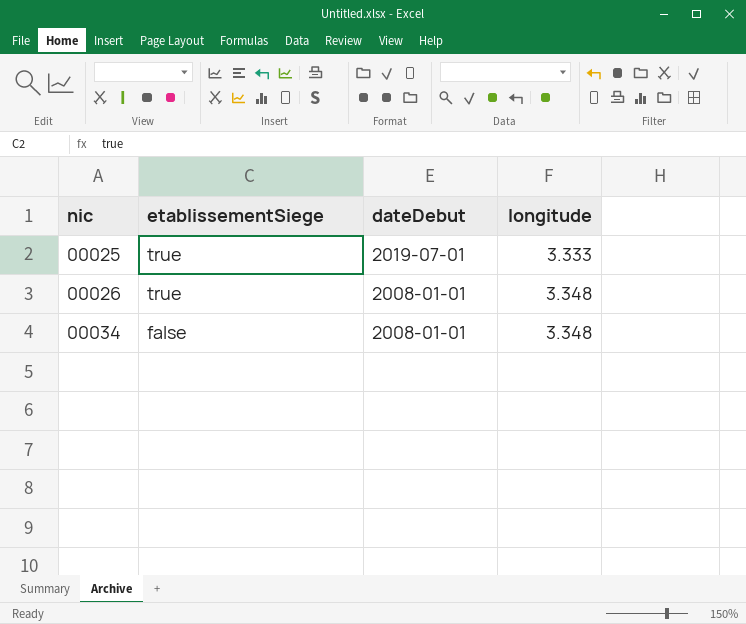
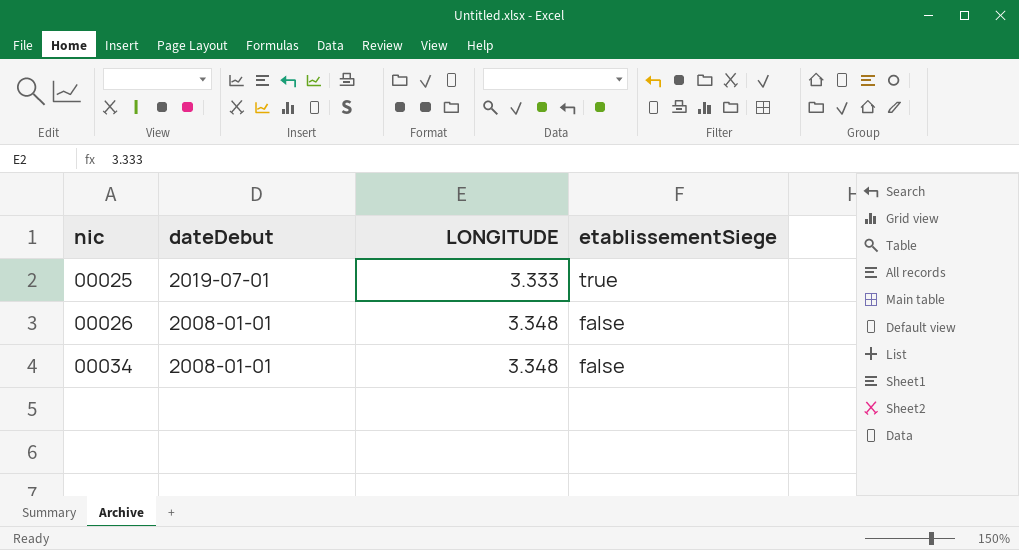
column name: longitude -> LONGITUDE
column etablissementSiege | position: 2 -> 4
00026 | etablissementSiege: true -> false

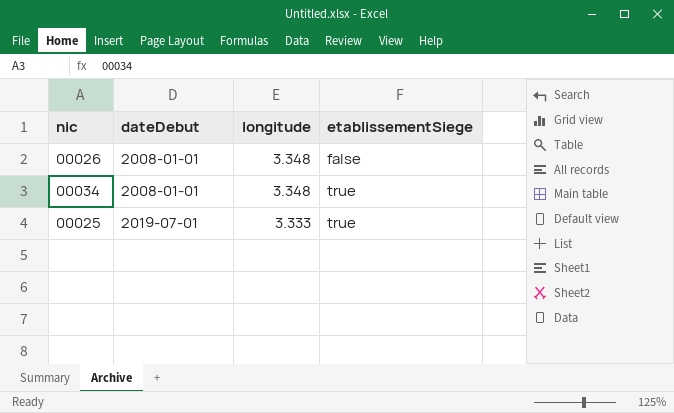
row order: nic ascending -> dateDebut ascending
column name: LONGITUDE -> longitude
00034 | etablissementSiege: false -> true

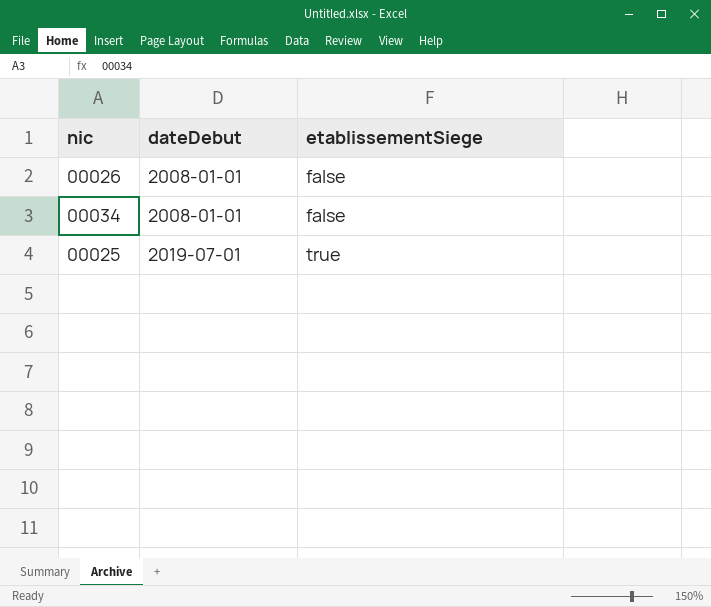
column longitude | position: 3 -> none
00034 | etablissementSiege: true -> false

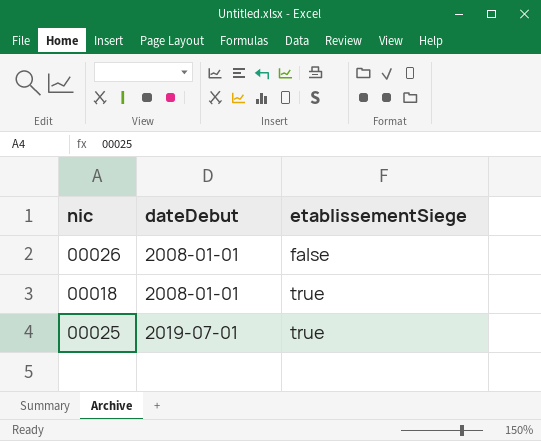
row 00034: 2008-01-01 | false -> none
row 00018: none -> 2008-01-01 | true

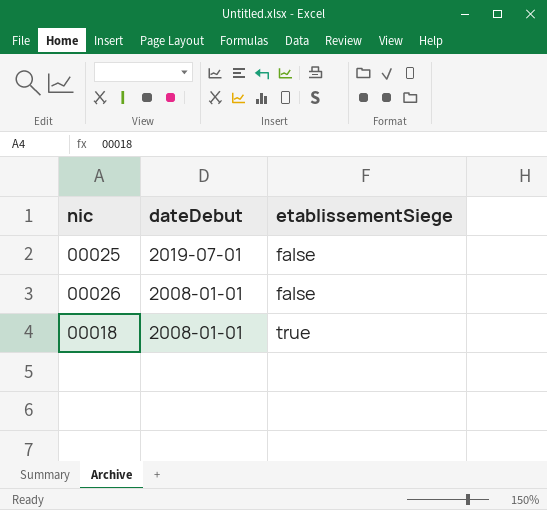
row order: dateDebut ascending -> dateDebut descending
00025 | etablissementSiege: true -> false

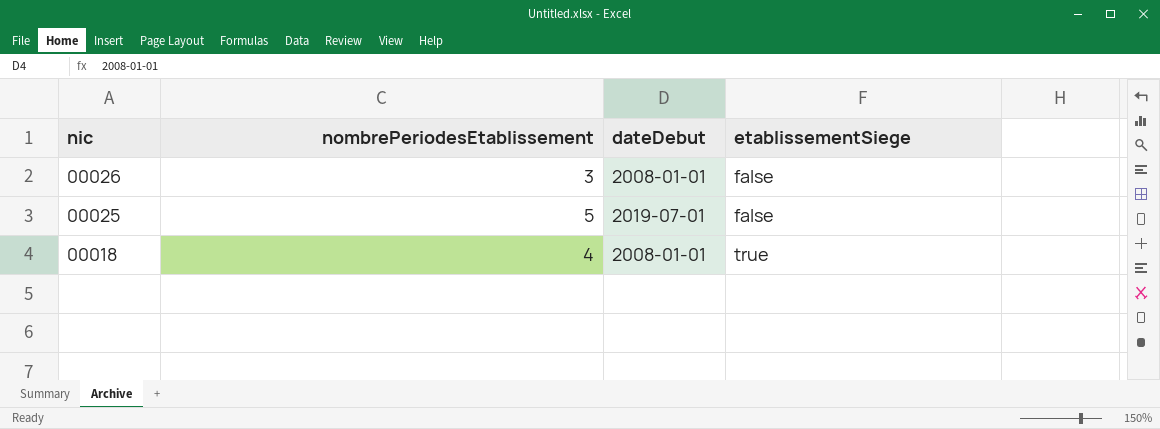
row order: dateDebut descending -> nic descending
column nombrePeriodesEtablissement | position: none -> 2

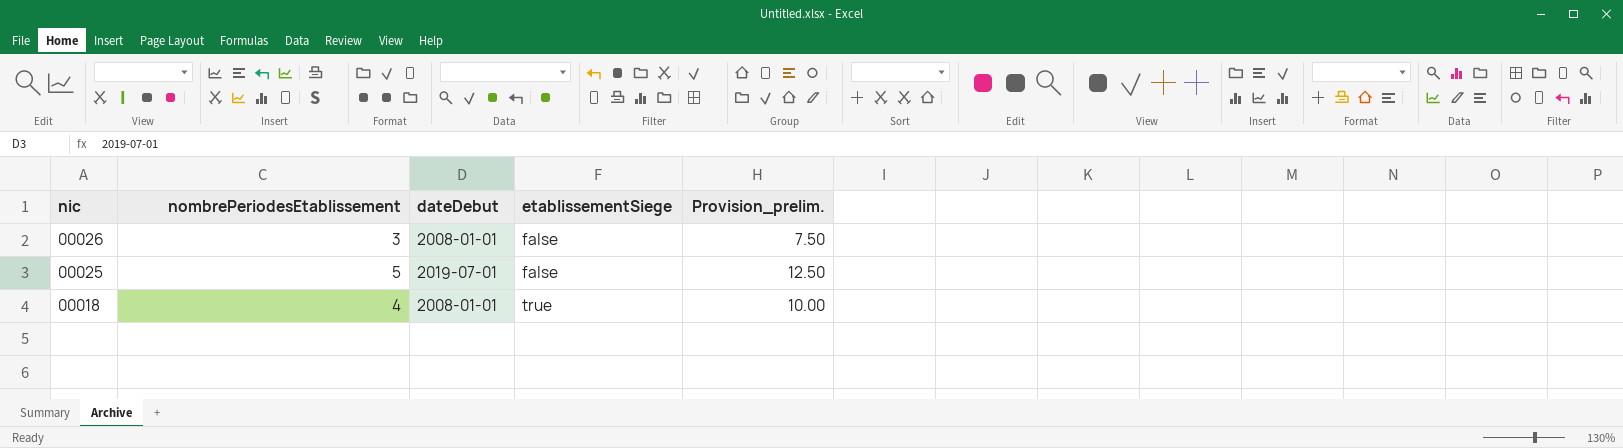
column Provision_prelim. | formula: none -> [nombrePeriodesEtablissement] * 2.5

